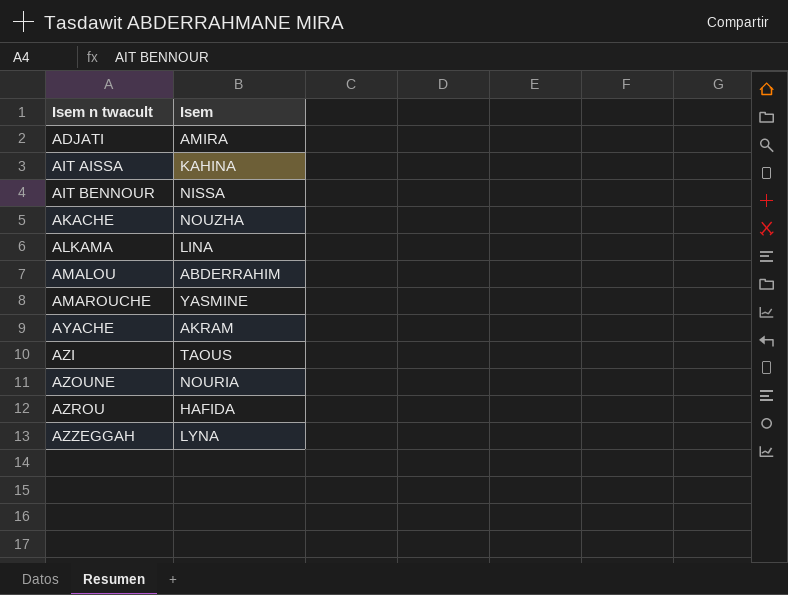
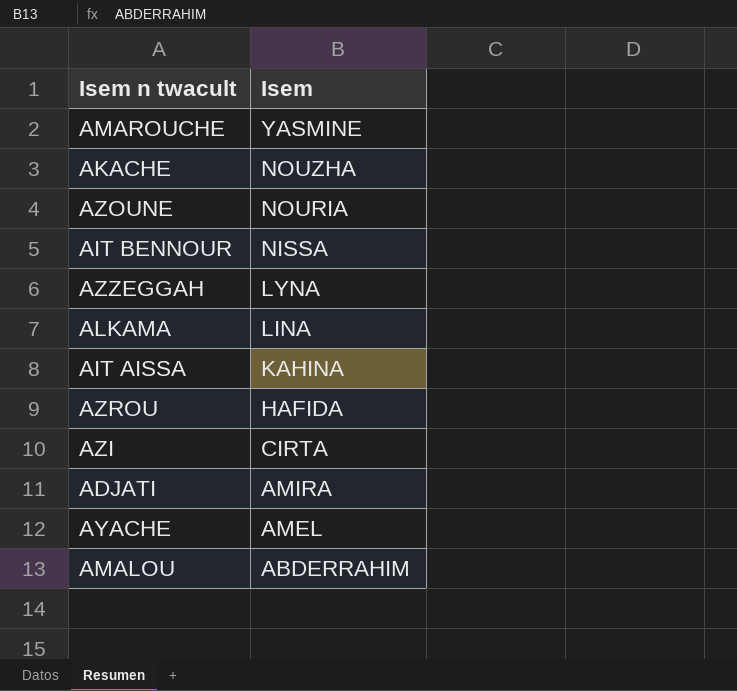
row order: Isem n twacult ascending -> Isem descending
AZI | Isem: TAOUS -> CIRTA
AYACHE | Isem: AKRAM -> AMEL

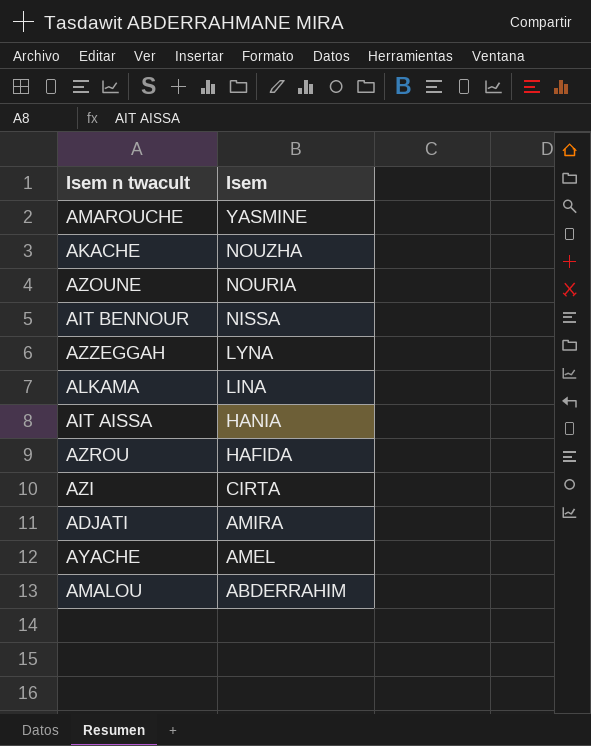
AIT AISSA | Isem: KAHINA -> HANIA

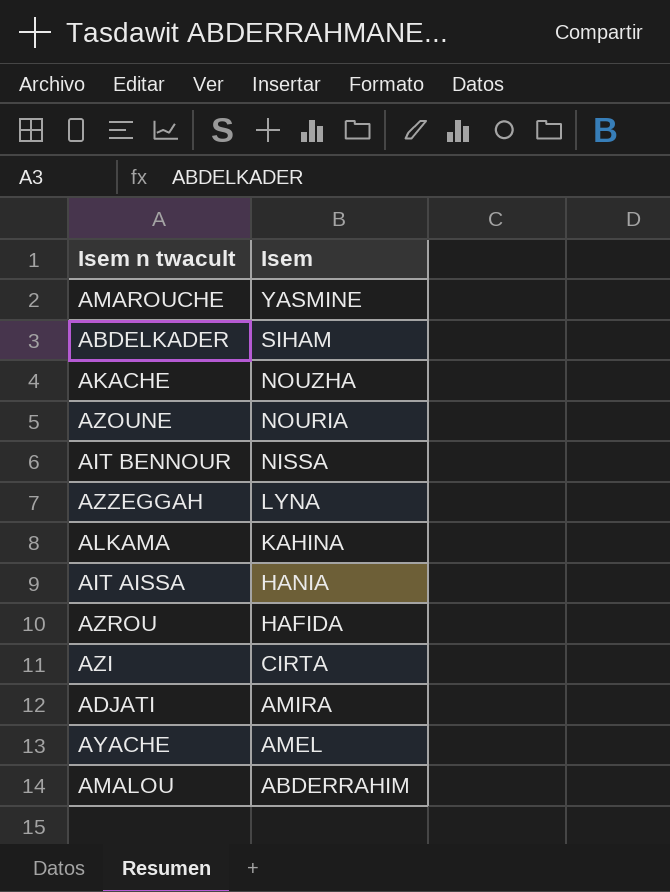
row ABDELKADER: none -> SIHAM
ALKAMA | Isem: LINA -> KAHINA

